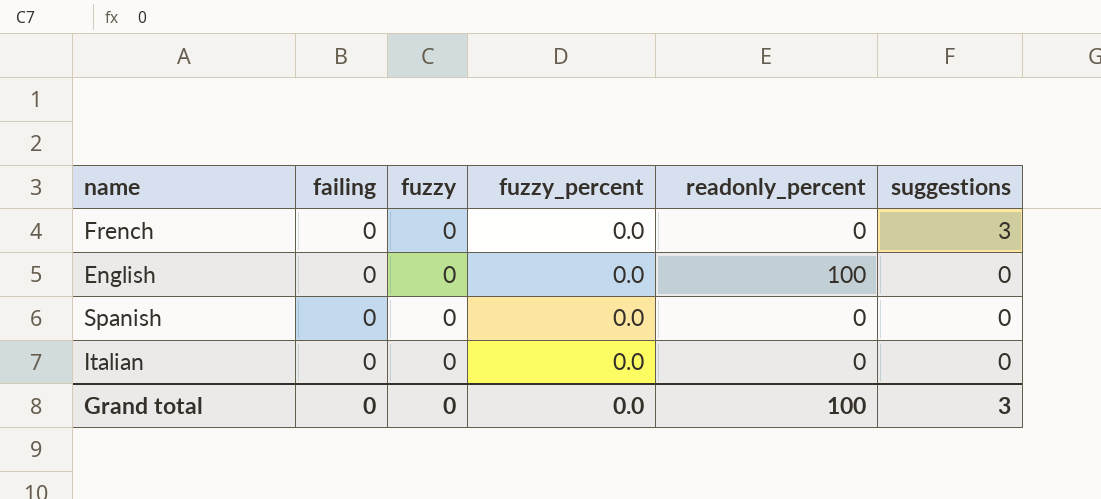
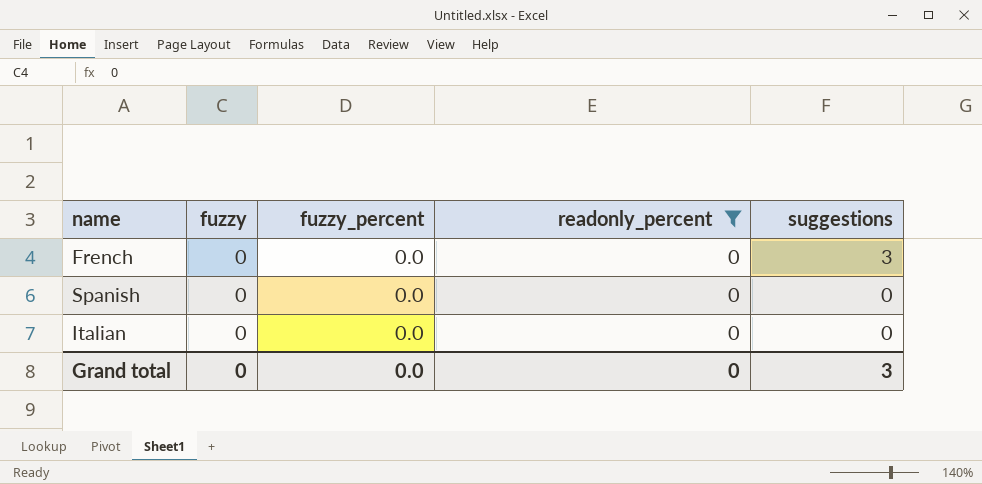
filter: none -> readonly_percent = 0
column failing | position: 2 -> none
Grand total | readonly_percent: 100 -> 0

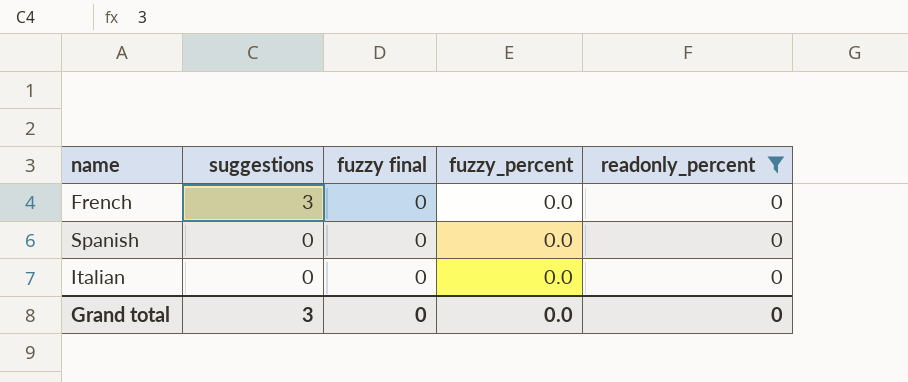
column suggestions | position: 5 -> 2
column name: fuzzy -> fuzzy final

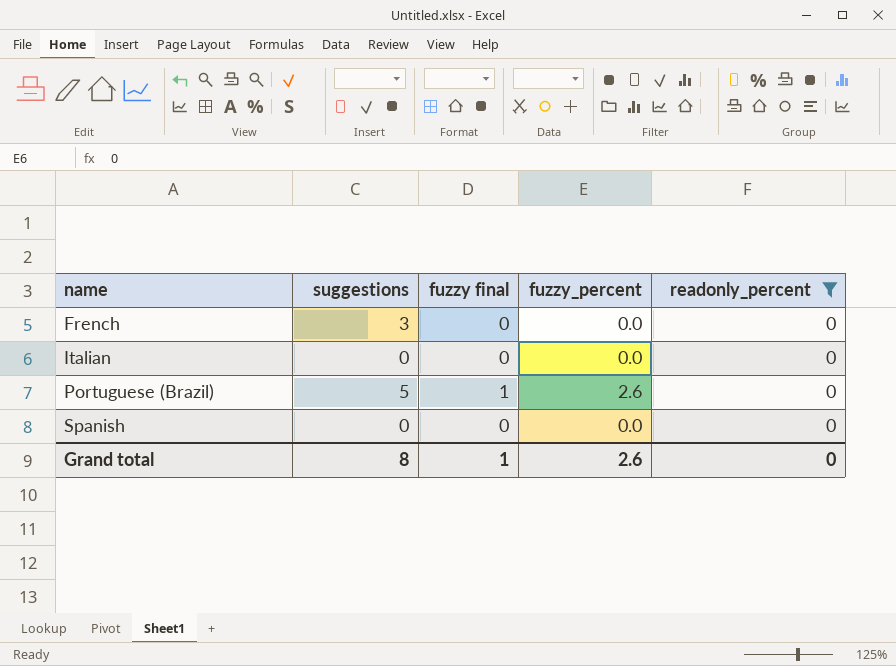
row order: suggestions descending -> name ascending
row Portuguese (Brazil): none -> 5 | 1 | 2.6 | 0
Grand total | suggestions: 3 -> 8
Grand total | fuzzy final: 0 -> 1
Grand total | fuzzy_percent: 0.0 -> 2.6

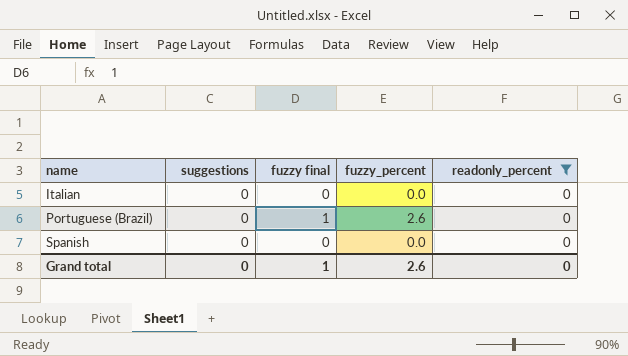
row French: 3 | 0 | 0.0 | 0 -> none
Portuguese (Brazil) | suggestions: 5 -> 0
Grand total | suggestions: 8 -> 0

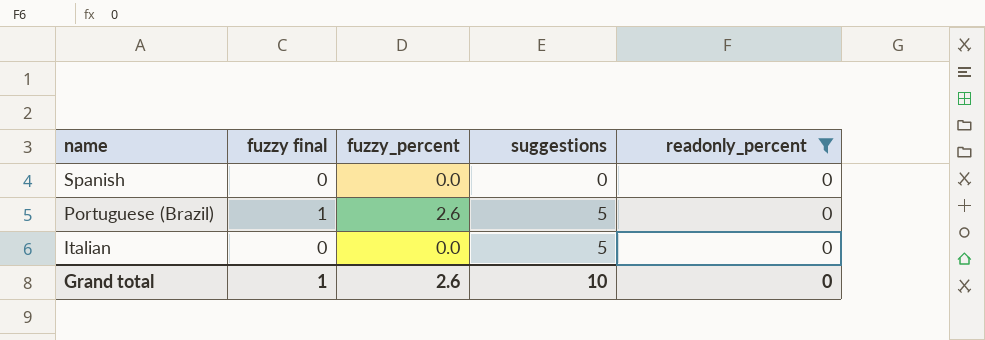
row order: name ascending -> name descending
column suggestions | position: 2 -> 4
Portuguese (Brazil) | suggestions: 0 -> 5
Italian | suggestions: 0 -> 5
Grand total | suggestions: 0 -> 10

